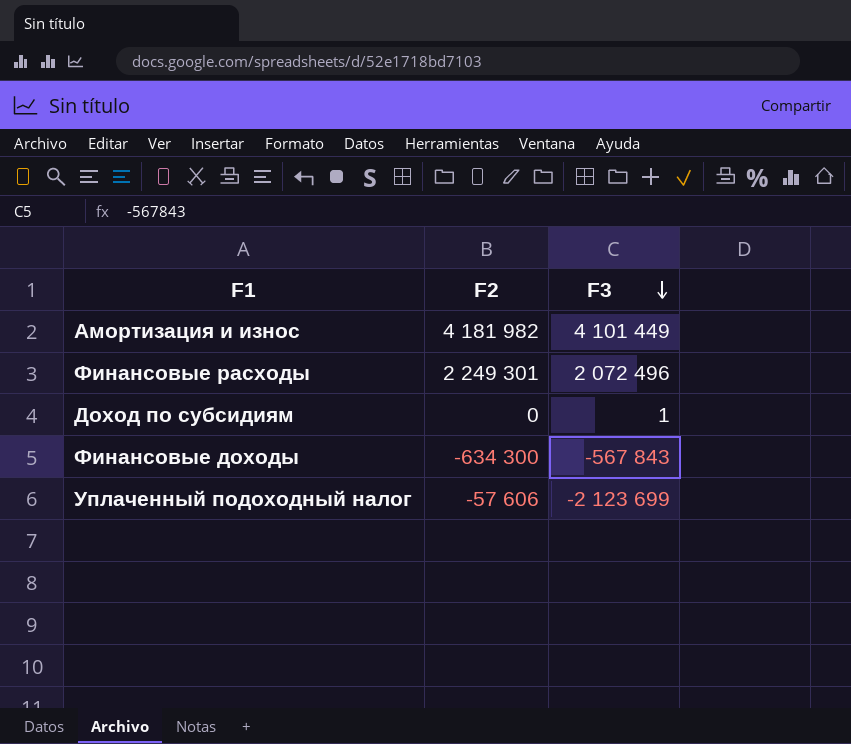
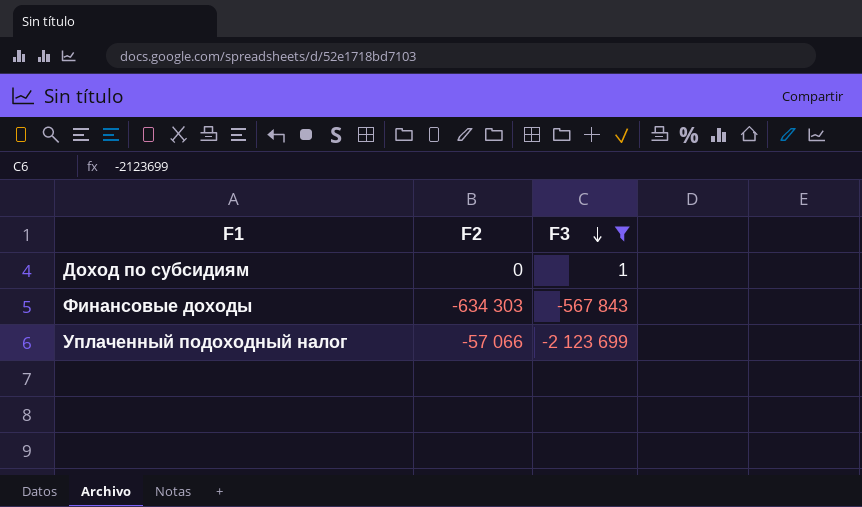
filter: none -> F3 <= 1
Финансовые доходы | F2: -634 300 -> -634 303
Уплаченный подоходный налог | F2: -57 606 -> -57 066

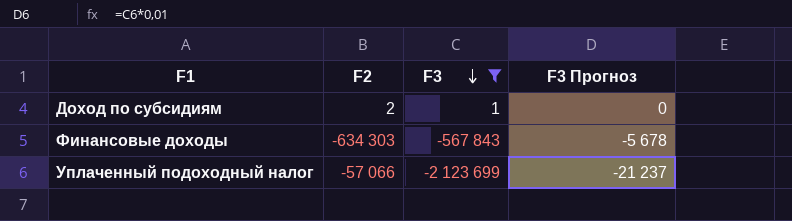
column F3 Прогноз | formula: none -> [F3] * 0,01
Доход по субсидиям | F2: 0 -> 2

